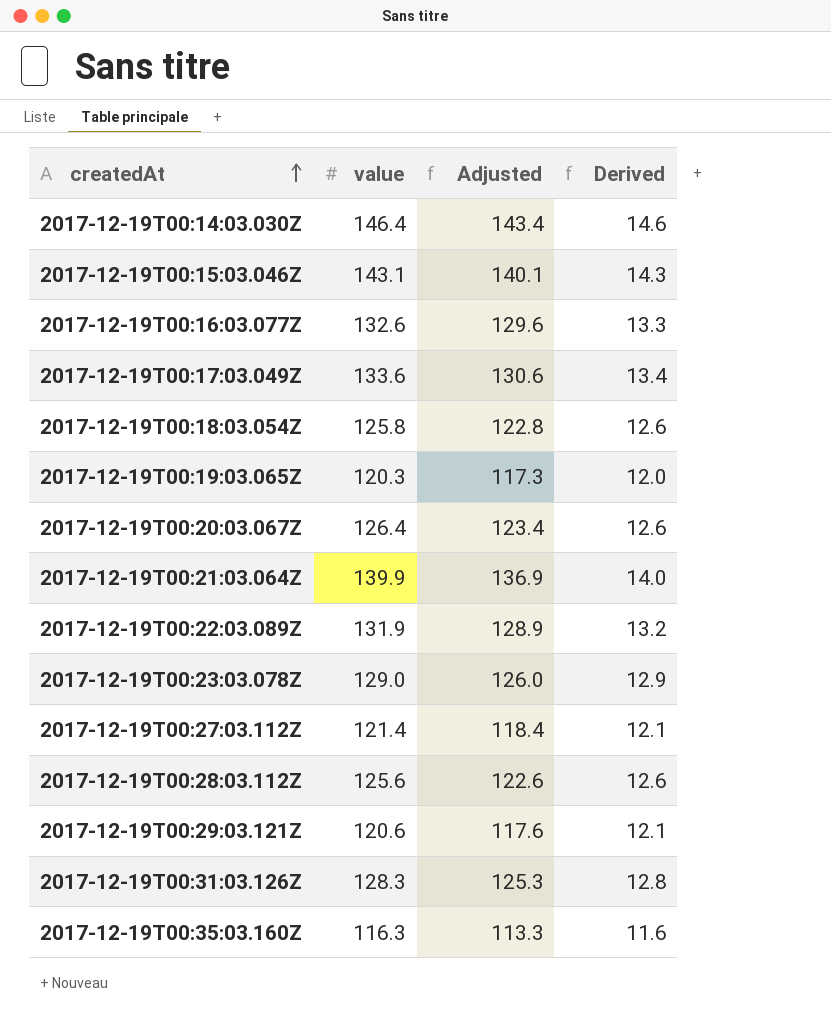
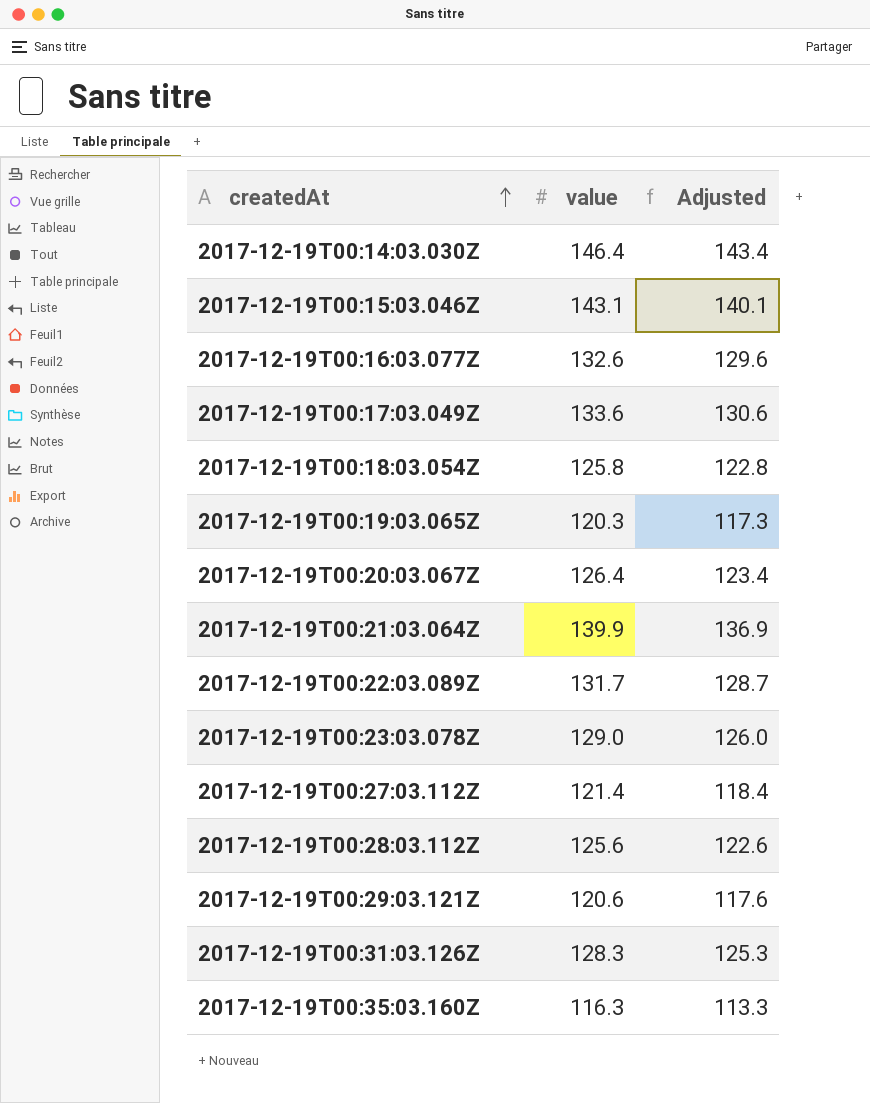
column Derived | formula: [value] * 0.1 -> none
2017-12-19T00:22:03.089Z | value: 131.9 -> 131.7
2017-12-19T00:22:03.089Z | Adjusted: 128.9 -> 128.7

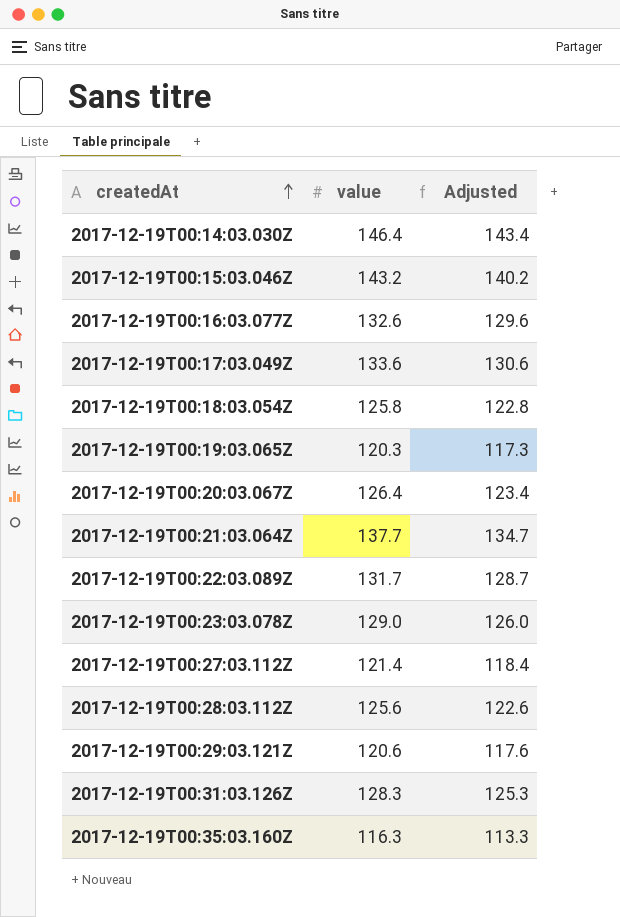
2017-12-19T00:15:03.046Z | value: 143.1 -> 143.2
2017-12-19T00:15:03.046Z | Adjusted: 140.1 -> 140.2
2017-12-19T00:21:03.064Z | value: 139.9 -> 137.7
2017-12-19T00:21:03.064Z | Adjusted: 136.9 -> 134.7

